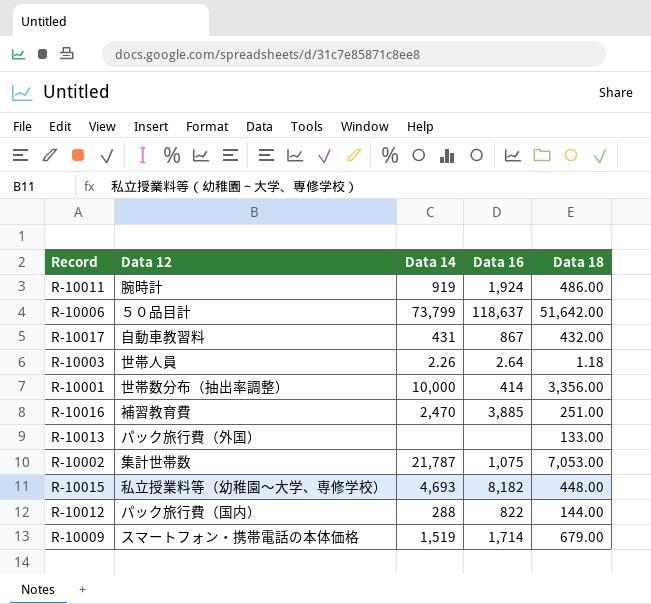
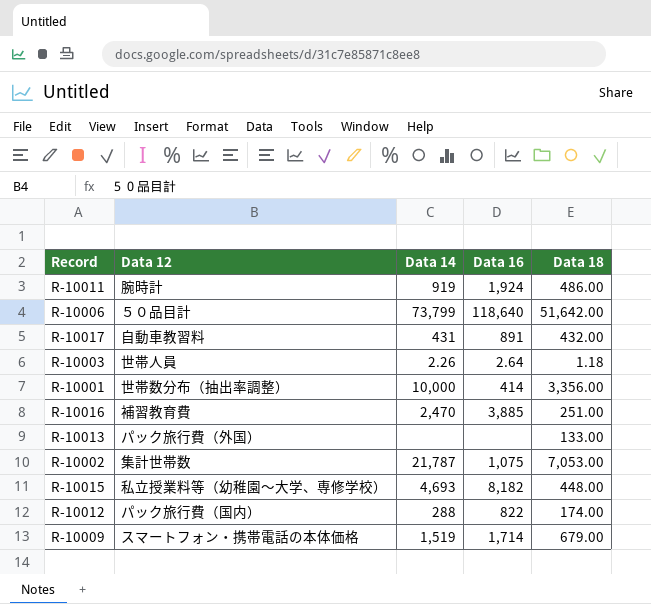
R-10006 | Data 16: 118,637 -> 118,640
R-10017 | Data 16: 867 -> 891
R-10012 | Data 18: 144.00 -> 174.00

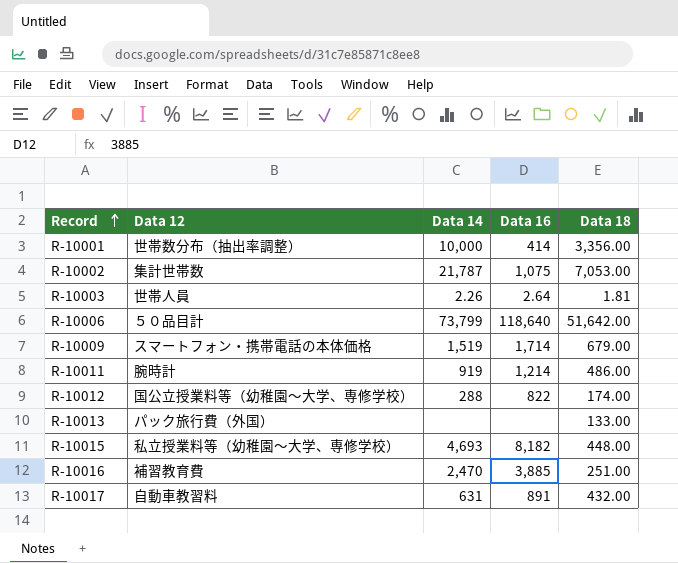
row order: none -> Record ascending
R-10003 | Data 18: 1.18 -> 1.81
R-10011 | Data 16: 1,924 -> 1,214
R-10012 | Data 12: パック旅行費（国内） -> 国公立授業料等（幼稚園～大学、専修学校）
R-10017 | Data 14: 431 -> 631

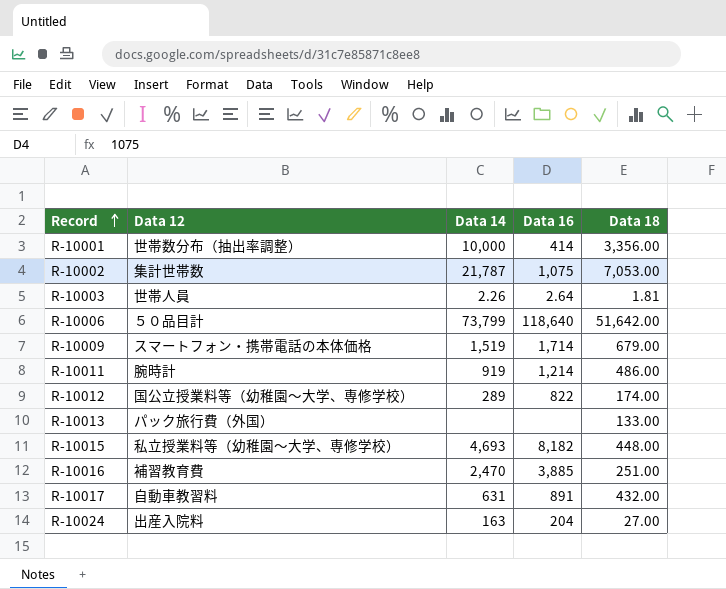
R-10012 | Data 14: 288 -> 289
row R-10024: none -> 出産入院料 | 163 | 204 | 27.00

